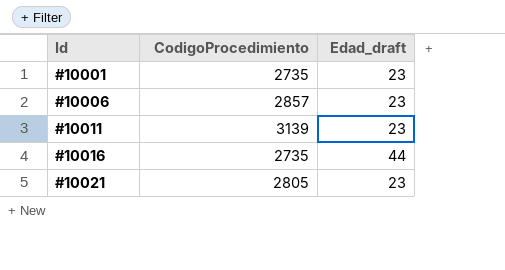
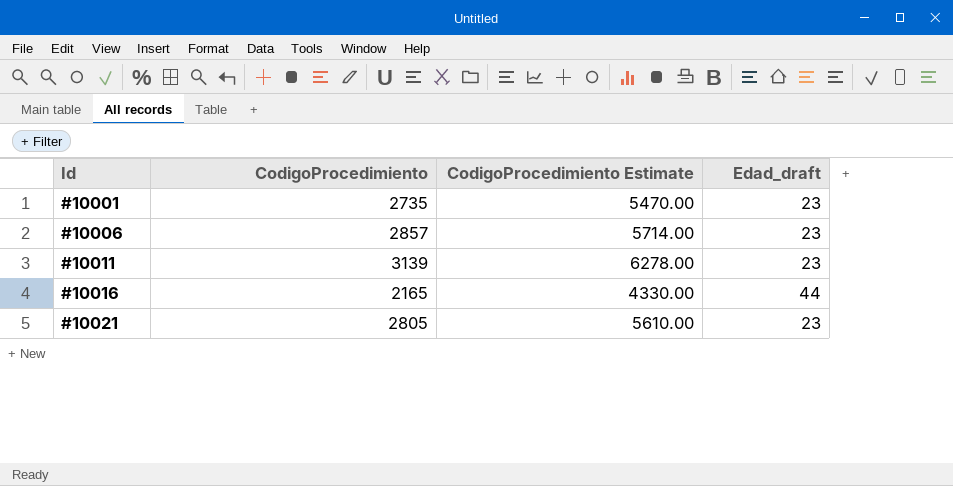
column CodigoProcedimiento Estimate | formula: none -> [CodigoProcedimiento] * 2
#10016 | CodigoProcedimiento: 2735 -> 2165

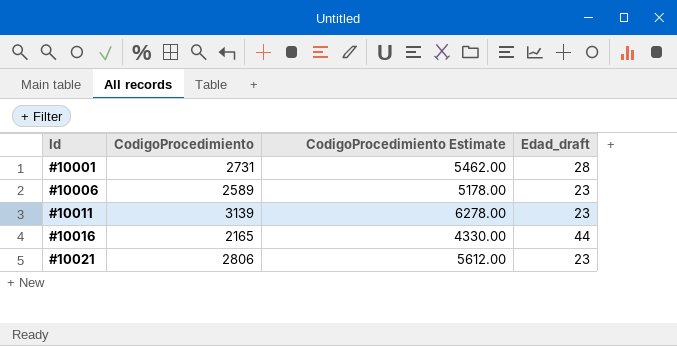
#10001 | CodigoProcedimiento: 2735 -> 2731
#10001 | CodigoProcedimiento Estimate: 5470.00 -> 5462.00
#10001 | Edad_draft: 23 -> 28
#10006 | CodigoProcedimiento: 2857 -> 2589
#10006 | CodigoProcedimiento Estimate: 5714.00 -> 5178.00
#10021 | CodigoProcedimiento: 2805 -> 2806
#10021 | CodigoProcedimiento Estimate: 5610.00 -> 5612.00

